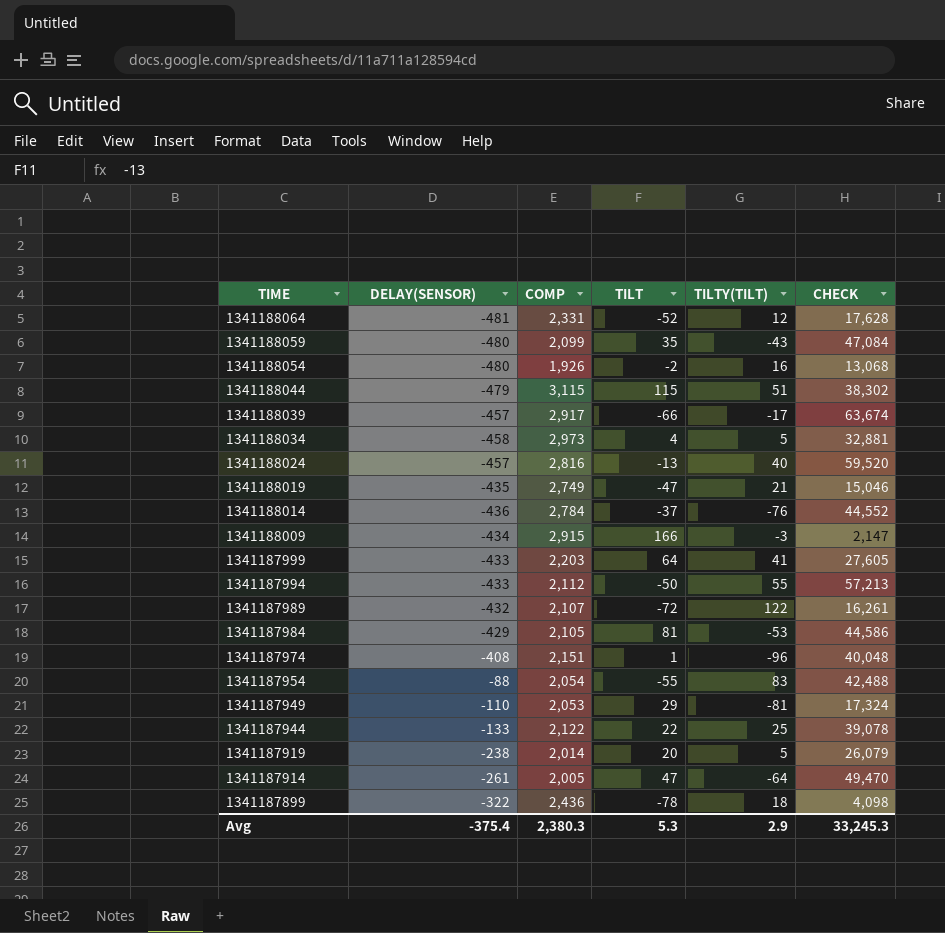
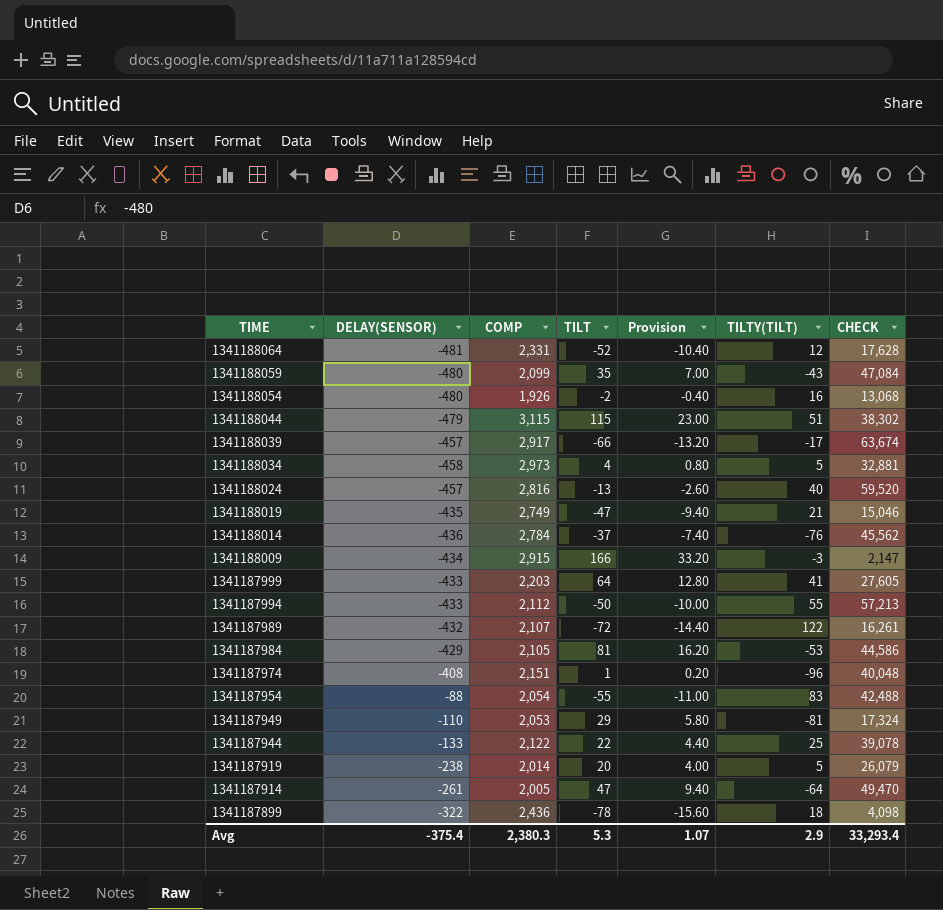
column Provision | formula: none -> [TILT] * 0.2
1341188014 | CHECK: 44,552 -> 45,562
Avg | CHECK: 33,245.3 -> 33,293.4

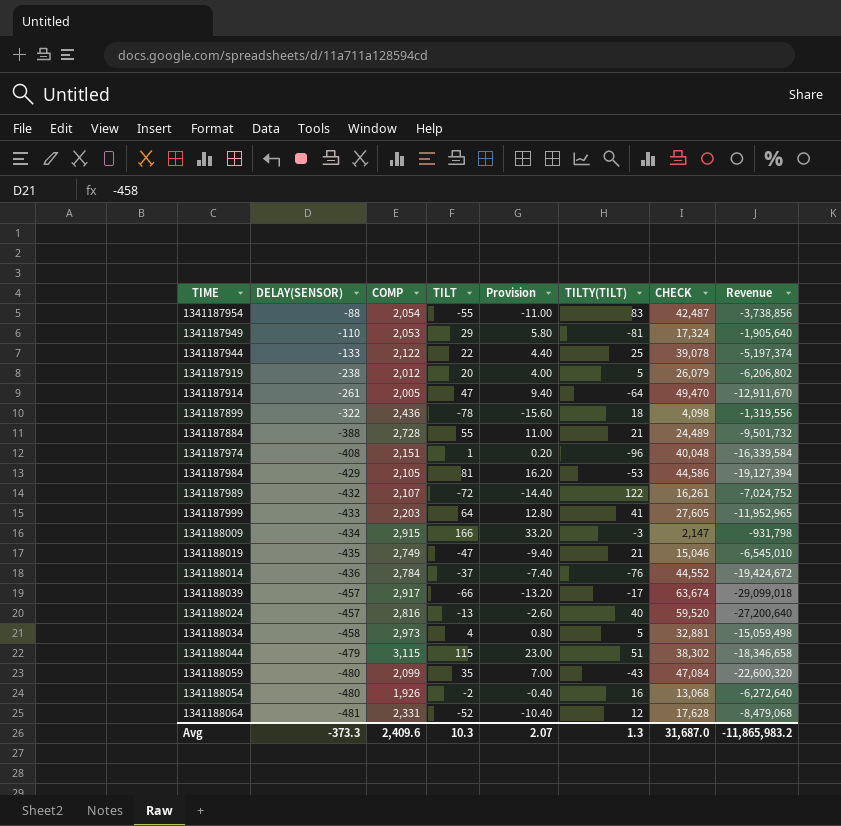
row order: TIME descending -> DELAY(SENSOR) descending
column Revenue | formula: none -> [DELAY(SENSOR)] * [CHECK]
row 1341187994: -433 | 2,112 | -50 | -10.00 | 55 | 57,213 -> none
1341187954 | CHECK: 42,488 -> 42,487
1341187919 | COMP: 2,014 -> 2,012
row 1341187884: none -> -388 | 2,728 | 55 | 11.00 | 21 | 24,489 | -9,501,732
1341188014 | CHECK: 45,562 -> 44,552
Avg | DELAY(SENSOR): -375.4 -> -373.3
Avg | COMP: 2,380.3 -> 2,409.6
Avg | TILT: 5.3 -> 10.3
Avg | Provision: 1.07 -> 2.07
Avg | TILTY(TILT): 2.9 -> 1.3
Avg | CHECK: 33,293.4 -> 31,687.0

